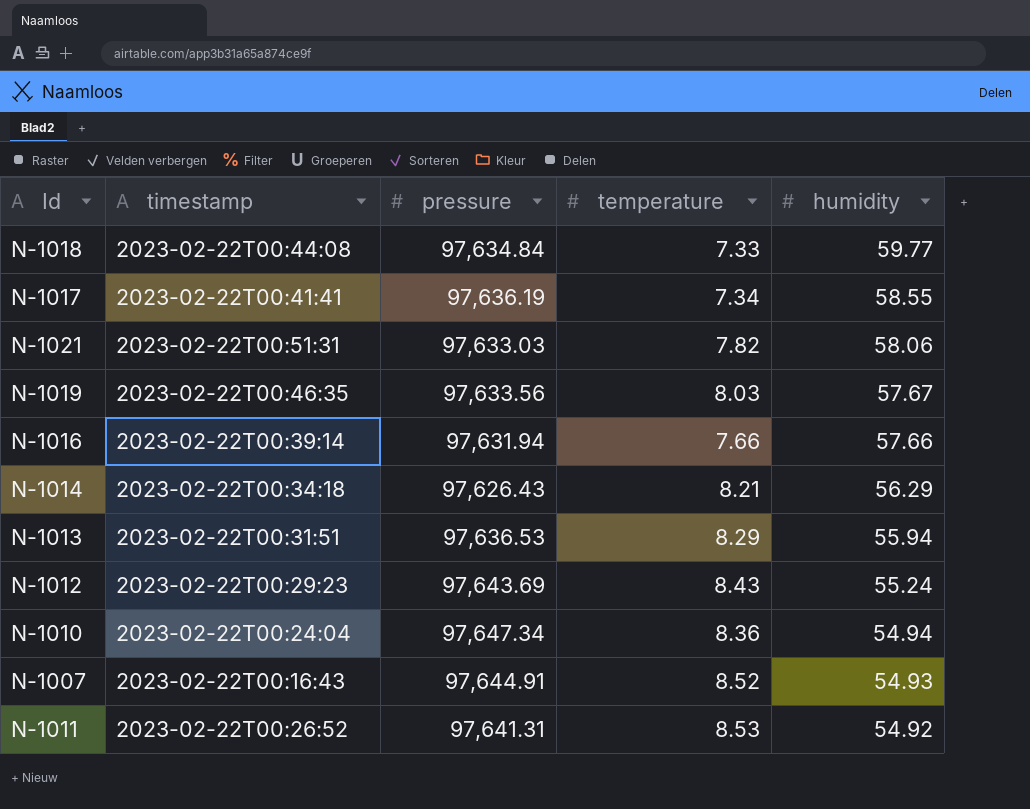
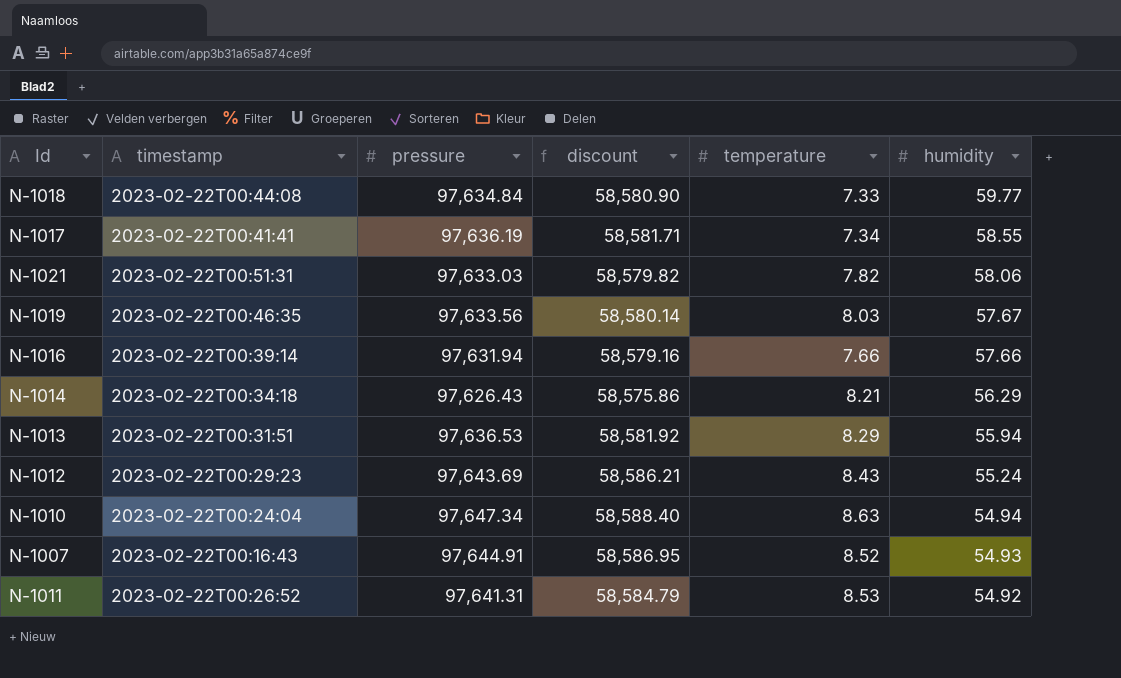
column discount | formula: none -> [pressure] * 0.6
N-1010 | temperature: 8.36 -> 8.63

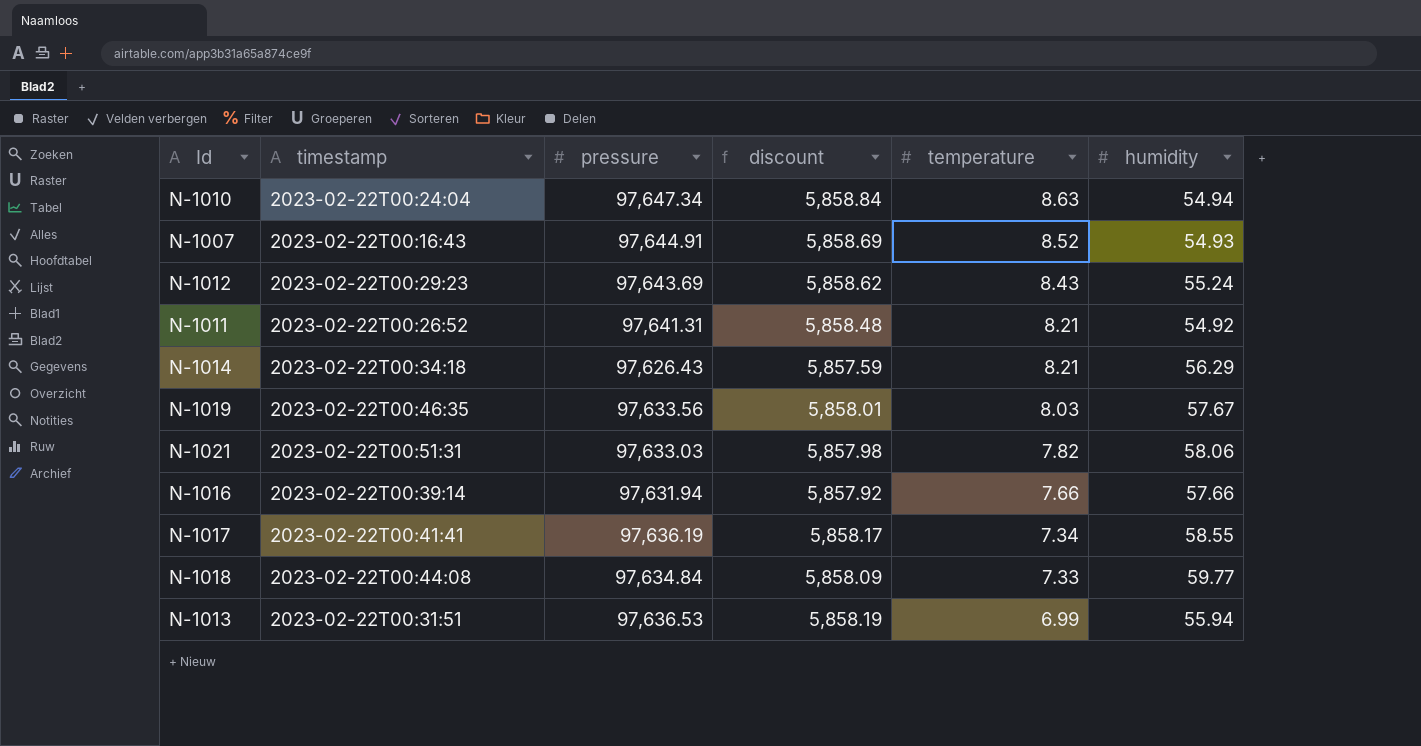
row order: humidity descending -> temperature descending
column discount | formula: [pressure] * 0.6 -> [pressure] * 0.06
N-1011 | temperature: 8.53 -> 8.21
N-1013 | temperature: 8.29 -> 6.99

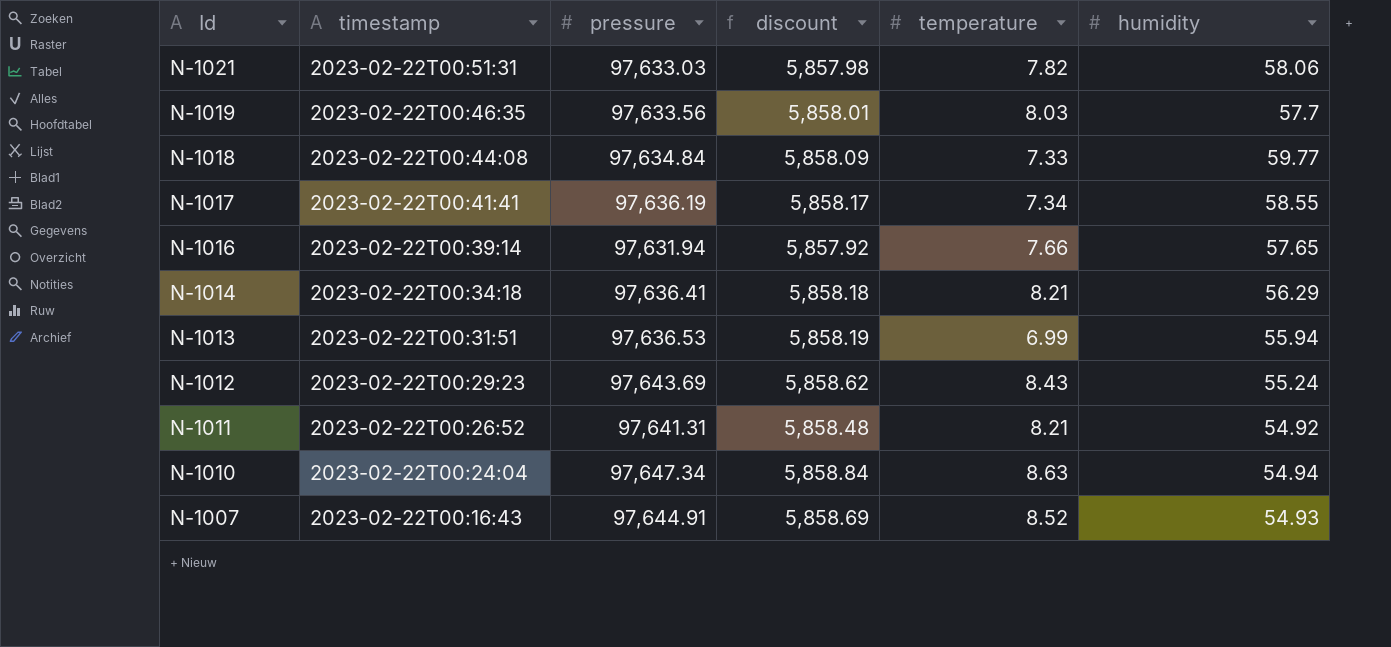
row order: temperature descending -> Id descending
N-1019 | humidity: 57.67 -> 57.7
N-1016 | humidity: 57.66 -> 57.65
N-1014 | pressure: 97,626.43 -> 97,636.41
N-1014 | discount: 5,857.59 -> 5,858.18

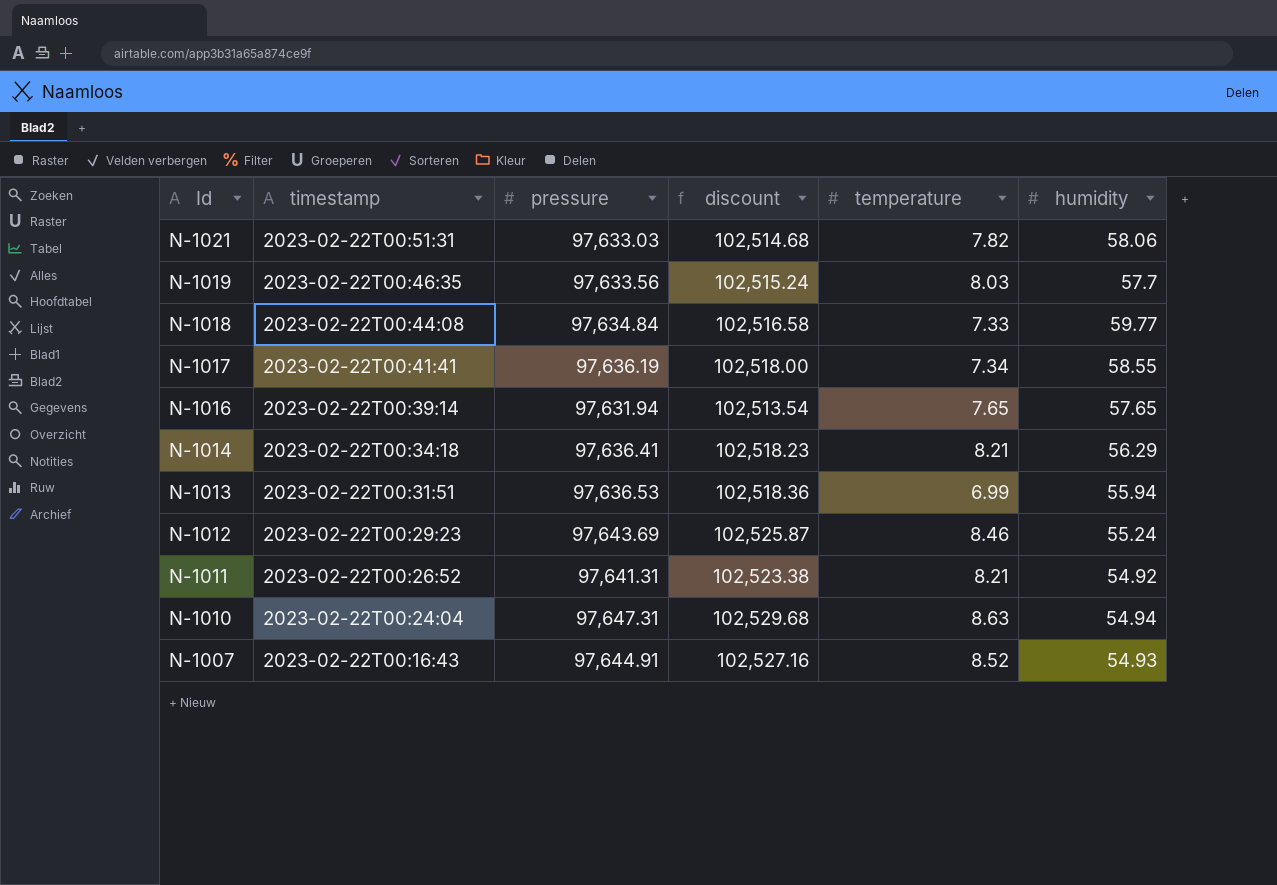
column discount | formula: [pressure] * 0.06 -> [pressure] * 1.05
N-1016 | temperature: 7.66 -> 7.65
N-1012 | temperature: 8.43 -> 8.46
N-1010 | pressure: 97,647.34 -> 97,647.31

